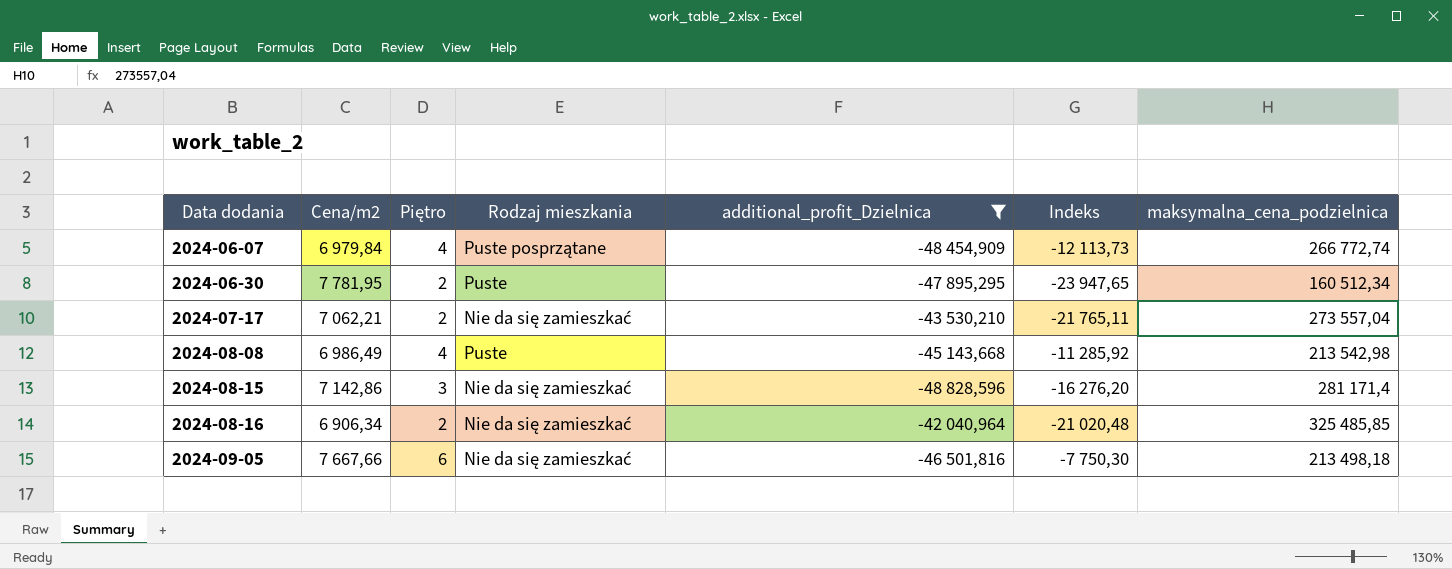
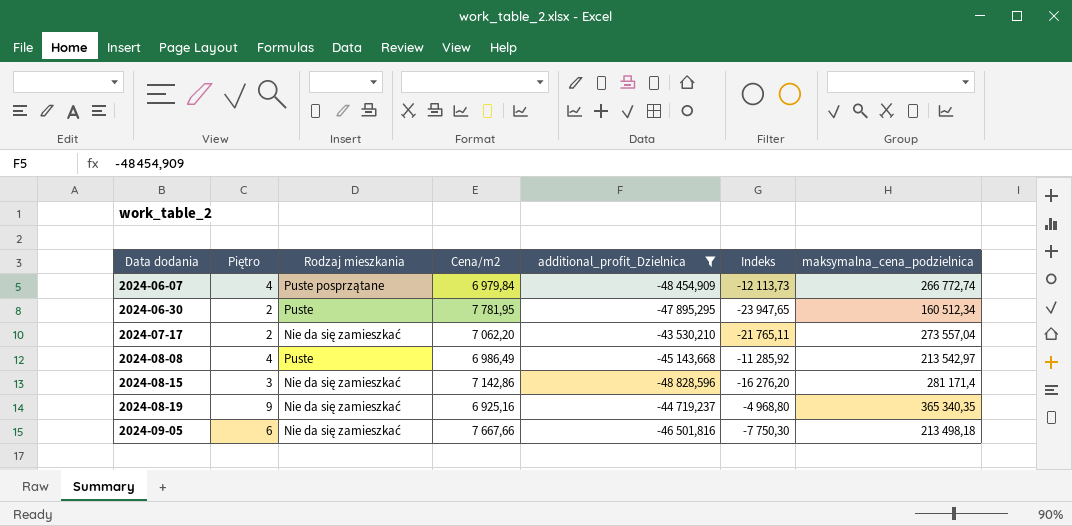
column Cena/m2 | position: 2 -> 4
row 2024-08-16: 6 906,34 | 2 | Nie da się zamieszkać | -42 040,964 | -21 020,48 | 325 485,85 -> none
2024-07-17 | Cena/m2: 7 062,21 -> 7 062,20
2024-08-08 | maksymalna_cena_podzielnica: 213 542,98 -> 213 542,97
row 2024-08-19: none -> 9 | Nie da się zamieszkać | 6 925,16 | -44 719,237 | -4 968,80 | 365 340,35

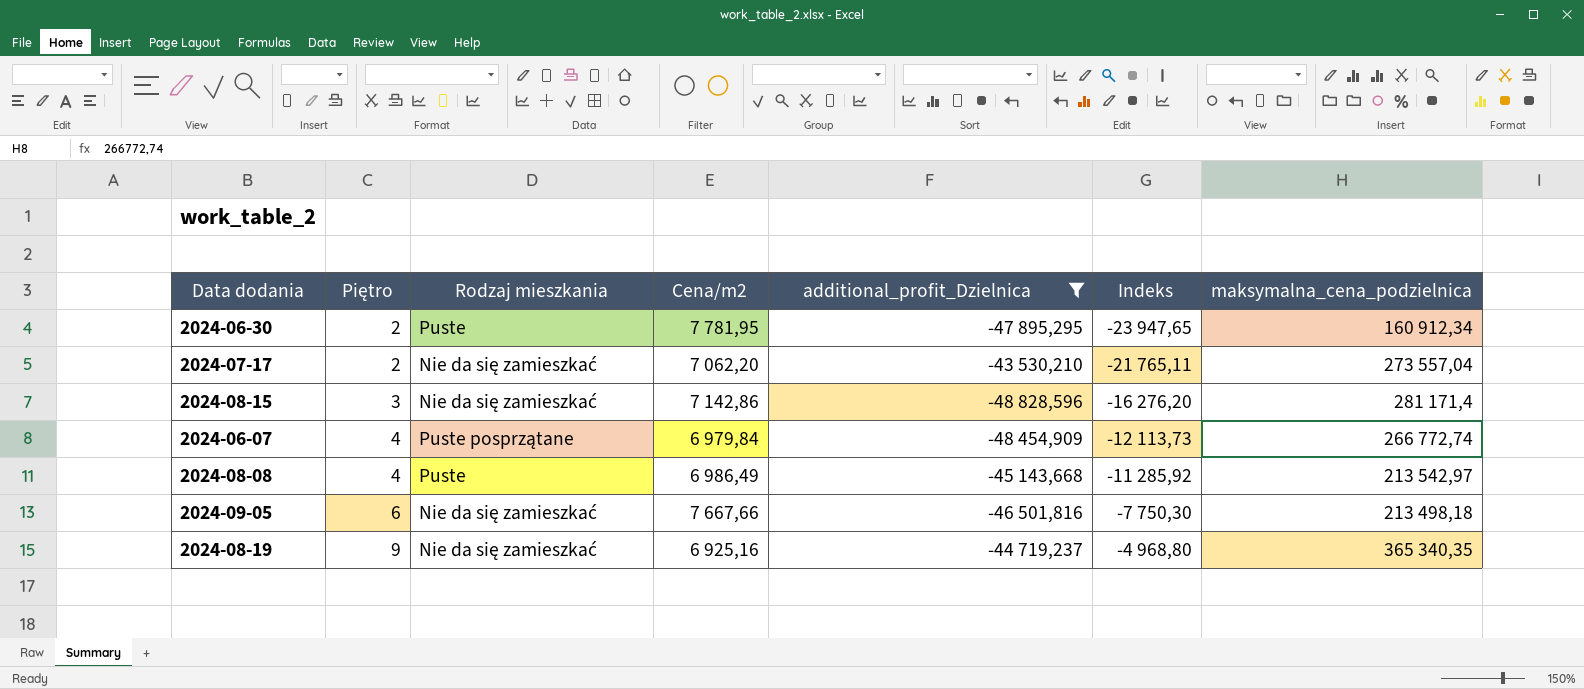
row order: Data dodania ascending -> Piętro ascending
2024-06-30 | maksymalna_cena_podzielnica: 160 512,34 -> 160 912,34

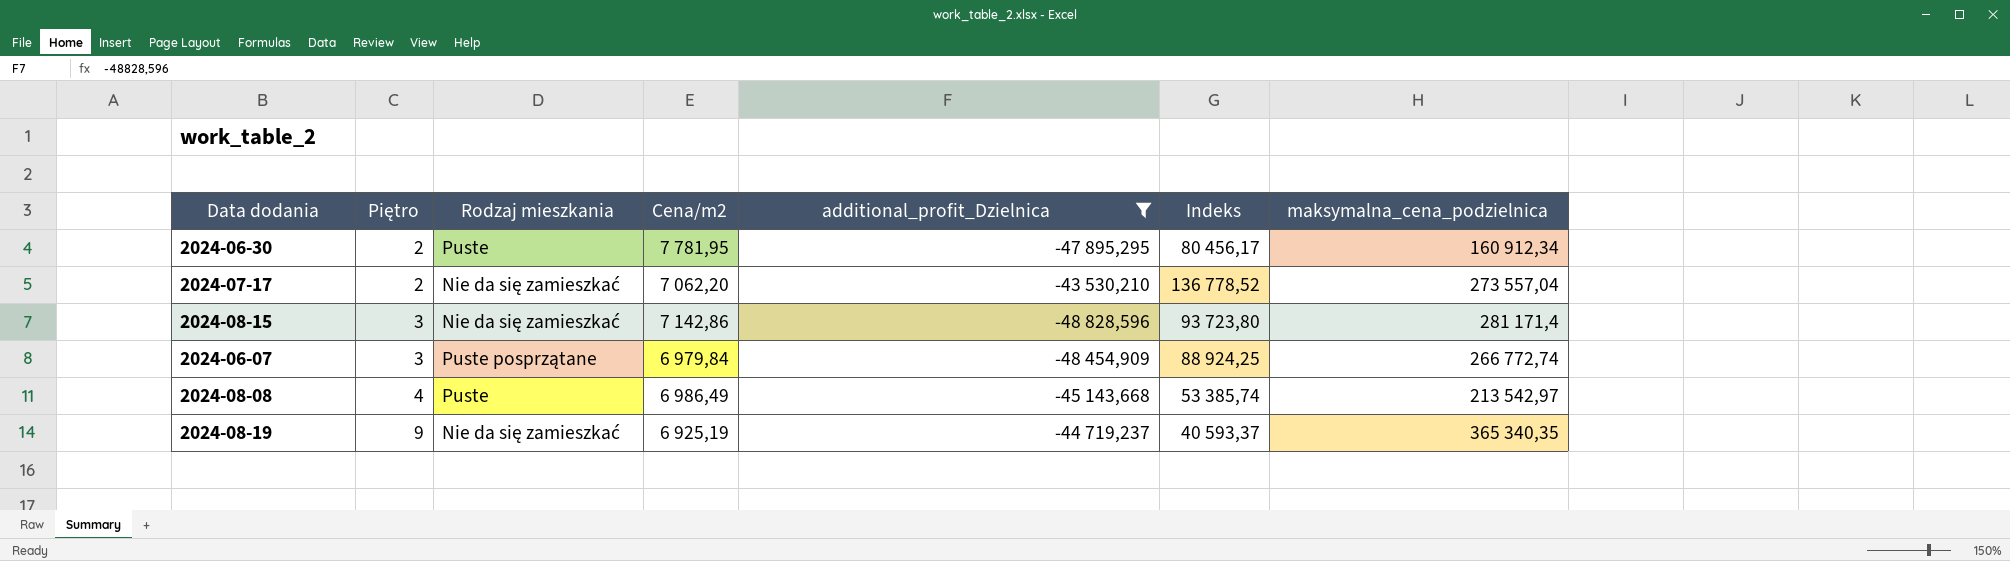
column Indeks | formula: [additional_profit_Dzielnica] / [Piętro] -> [maksymalna_cena_podzielnica] / [Piętro]
row 2024-09-05: 6 | Nie da się zamieszkać | 7 667,66 | -46 501,816 | -7 750,30 | 213 498,18 -> none
2024-06-07 | Piętro: 4 -> 3
2024-08-19 | Cena/m2: 6 925,16 -> 6 925,19

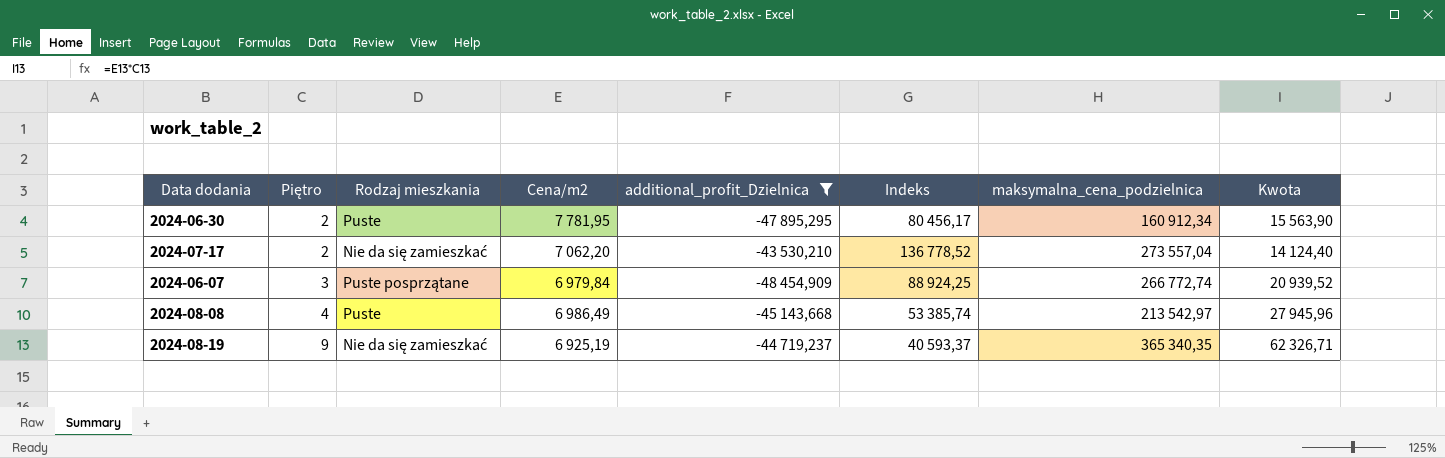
column Kwota | formula: none -> [Piętro] * [Cena/m2]
row 2024-08-15: 3 | Nie da się zamieszkać | 7 142,86 | -48 828,596 | 93 723,80 | 281 171,4 -> none

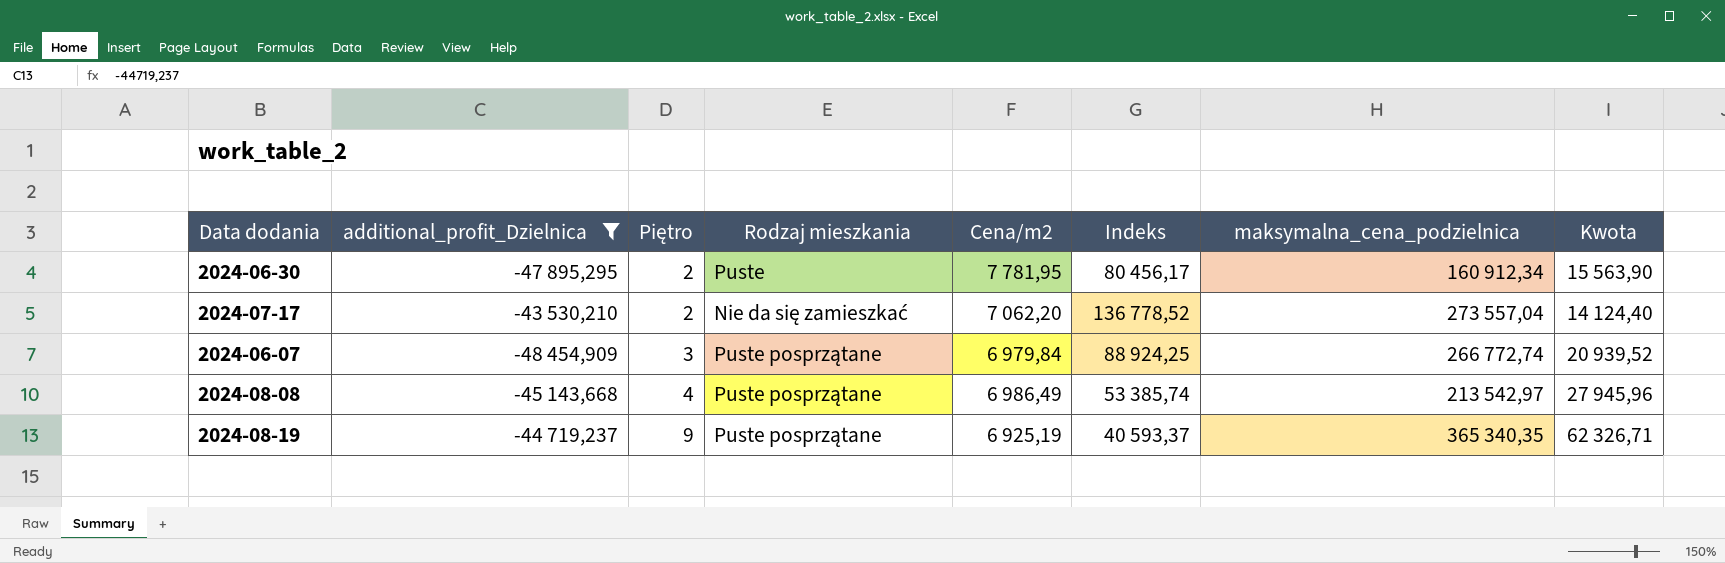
column additional_profit_Dzielnica | position: 5 -> 2
2024-08-08 | Rodzaj mieszkania: Puste -> Puste posprzątane
2024-08-19 | Rodzaj mieszkania: Nie da się zamieszkać -> Puste posprzątane

